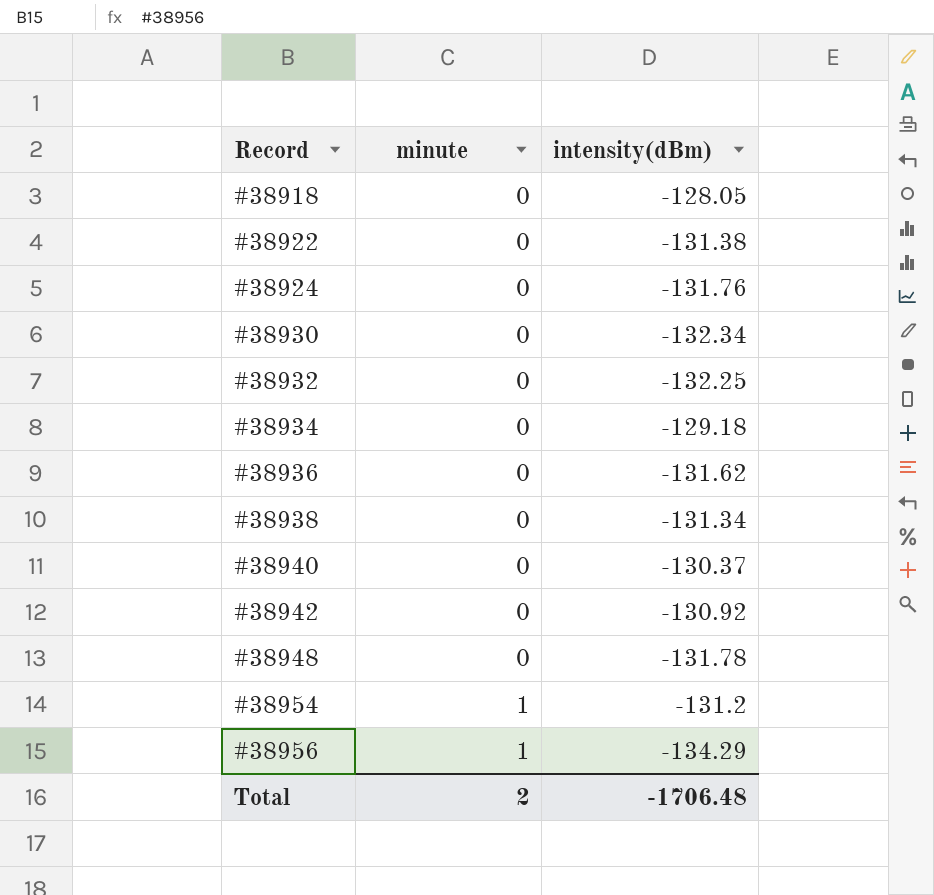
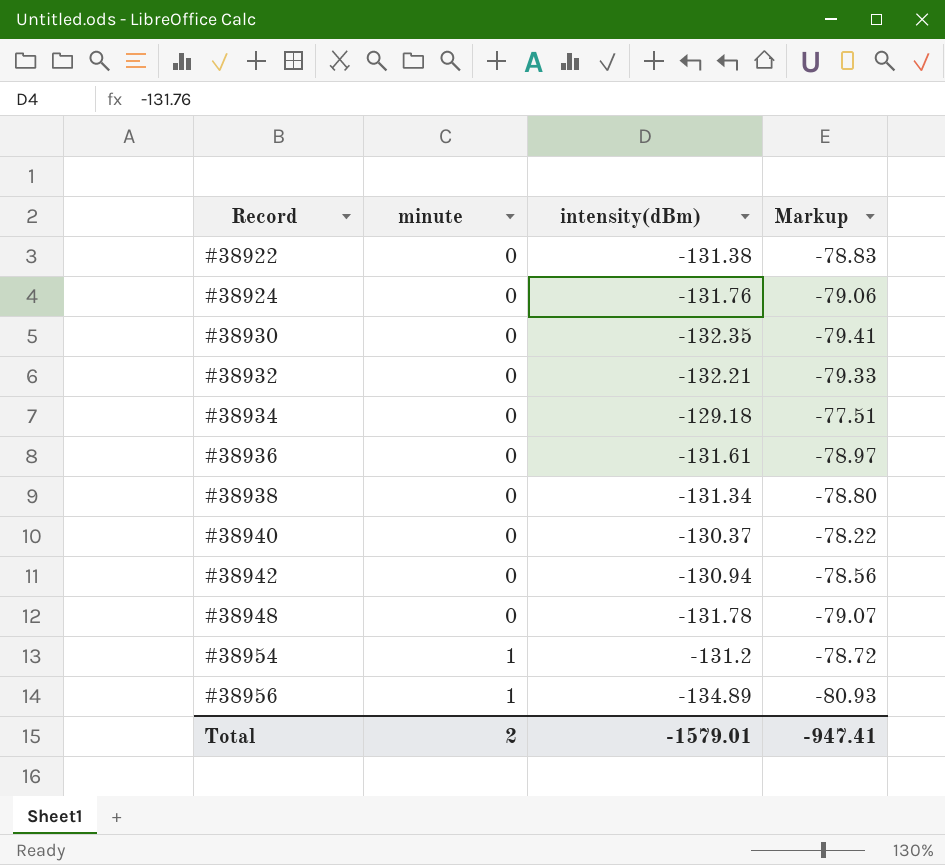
column Markup | formula: none -> [intensity(dBm)] * 0.6
row #38918: 0 | -128.05 -> none
#38930 | intensity(dBm): -132.34 -> -132.35
#38932 | intensity(dBm): -132.25 -> -132.21
#38936 | intensity(dBm): -131.62 -> -131.61
#38942 | intensity(dBm): -130.92 -> -130.94
#38956 | intensity(dBm): -134.29 -> -134.89
Total | intensity(dBm): -1706.48 -> -1579.01

